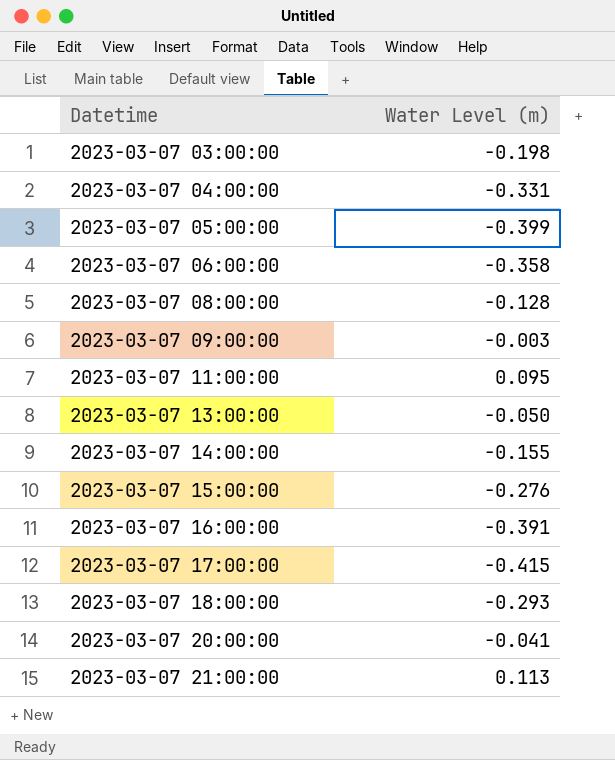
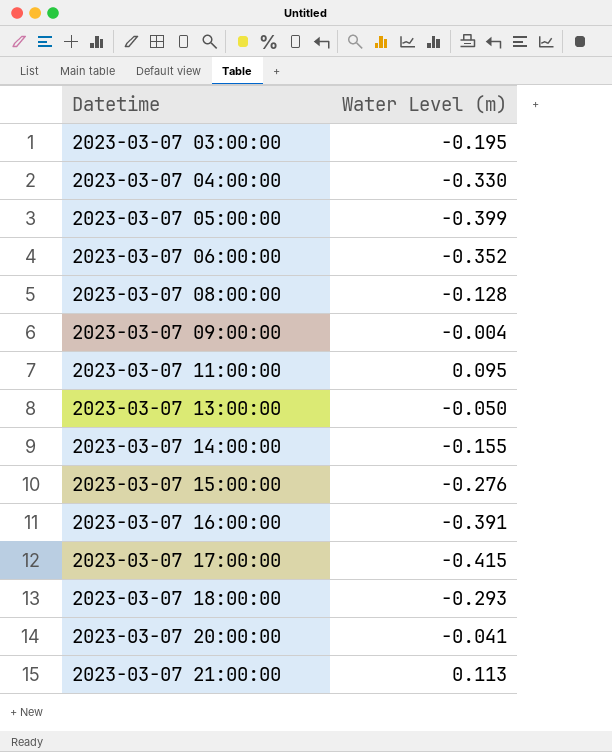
2023-03-07 03:00:00 | Water Level (m): -0.198 -> -0.195
2023-03-07 04:00:00 | Water Level (m): -0.331 -> -0.330
2023-03-07 06:00:00 | Water Level (m): -0.358 -> -0.352
2023-03-07 09:00:00 | Water Level (m): -0.003 -> -0.004

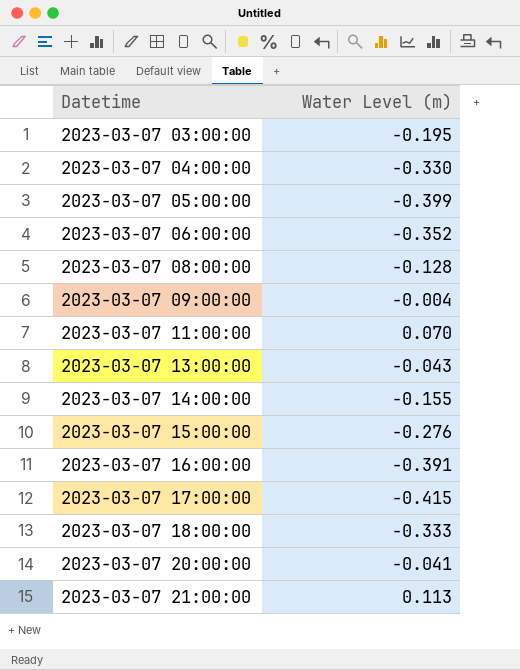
2023-03-07 11:00:00 | Water Level (m): 0.095 -> 0.070
2023-03-07 13:00:00 | Water Level (m): -0.050 -> -0.043
2023-03-07 18:00:00 | Water Level (m): -0.293 -> -0.333

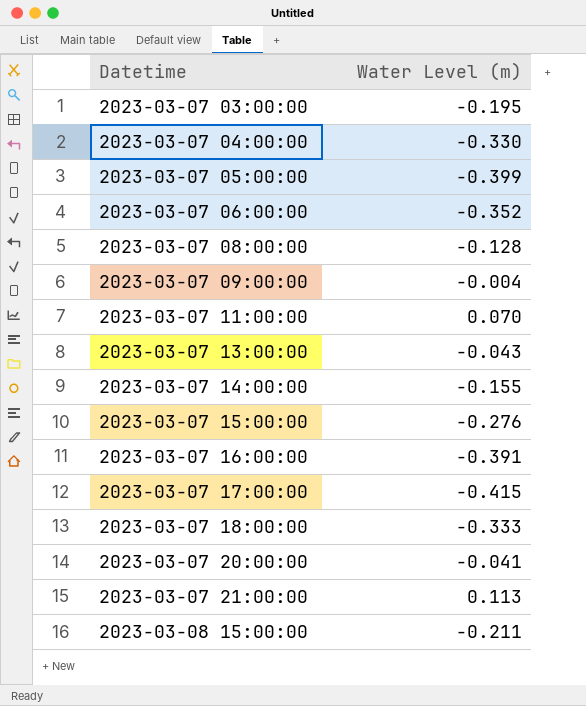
row 2023-03-08 15:00:00: none -> -0.211

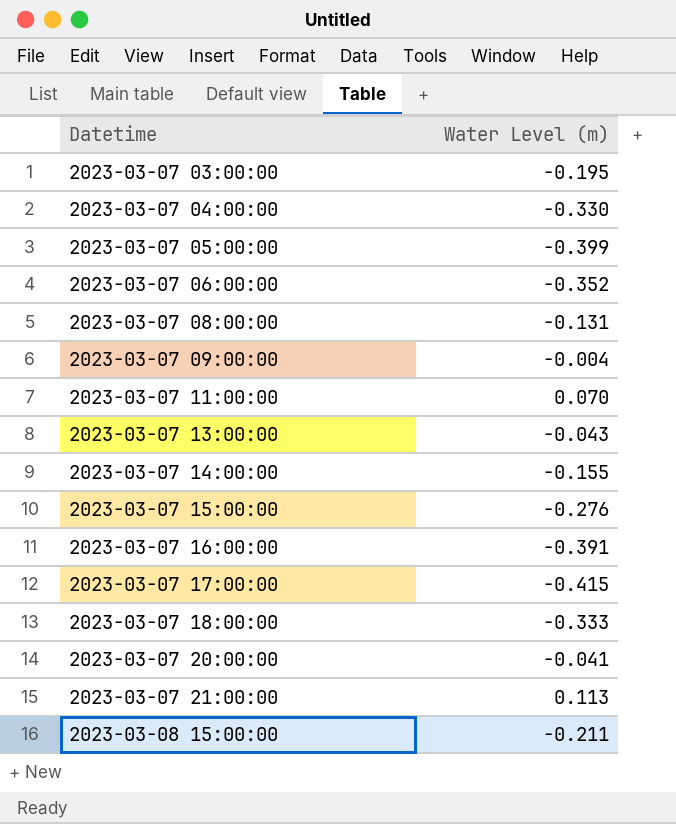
2023-03-07 08:00:00 | Water Level (m): -0.128 -> -0.131

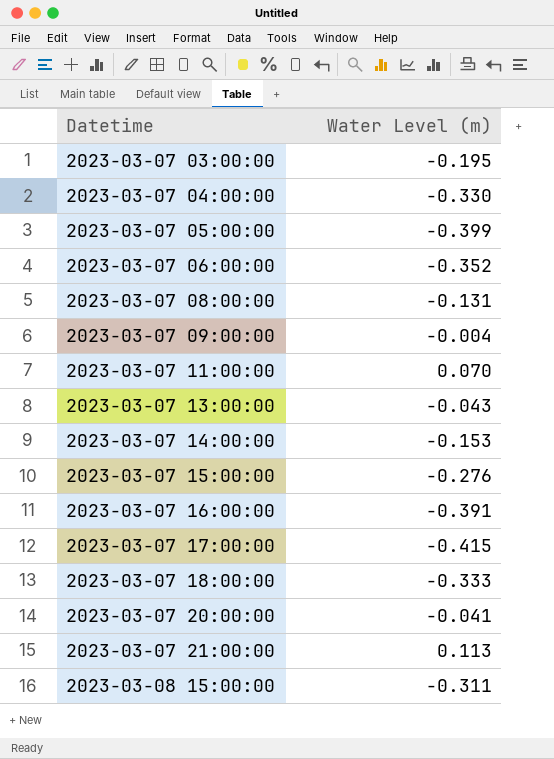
2023-03-07 14:00:00 | Water Level (m): -0.155 -> -0.153
2023-03-08 15:00:00 | Water Level (m): -0.211 -> -0.311

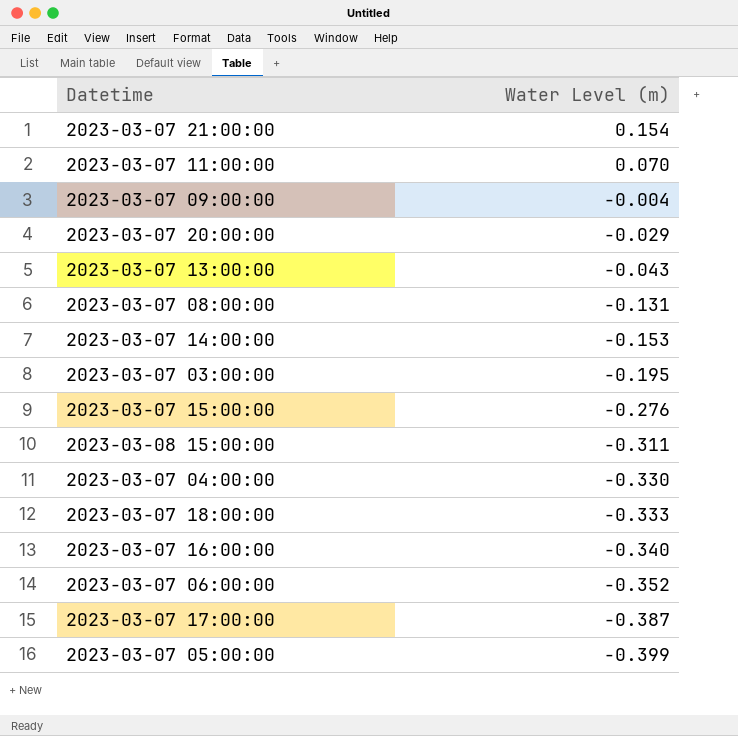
row order: Datetime ascending -> Water Level (m) descending
2023-03-07 21:00:00 | Water Level (m): 0.113 -> 0.154
2023-03-07 20:00:00 | Water Level (m): -0.041 -> -0.029
2023-03-07 16:00:00 | Water Level (m): -0.391 -> -0.340
2023-03-07 17:00:00 | Water Level (m): -0.415 -> -0.387

